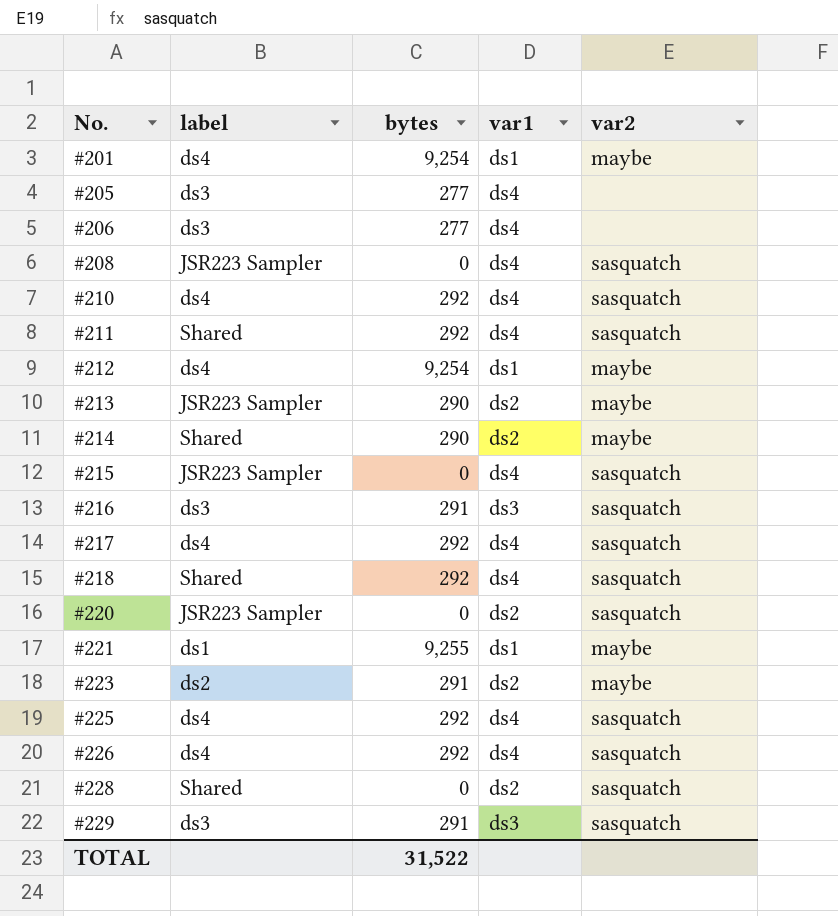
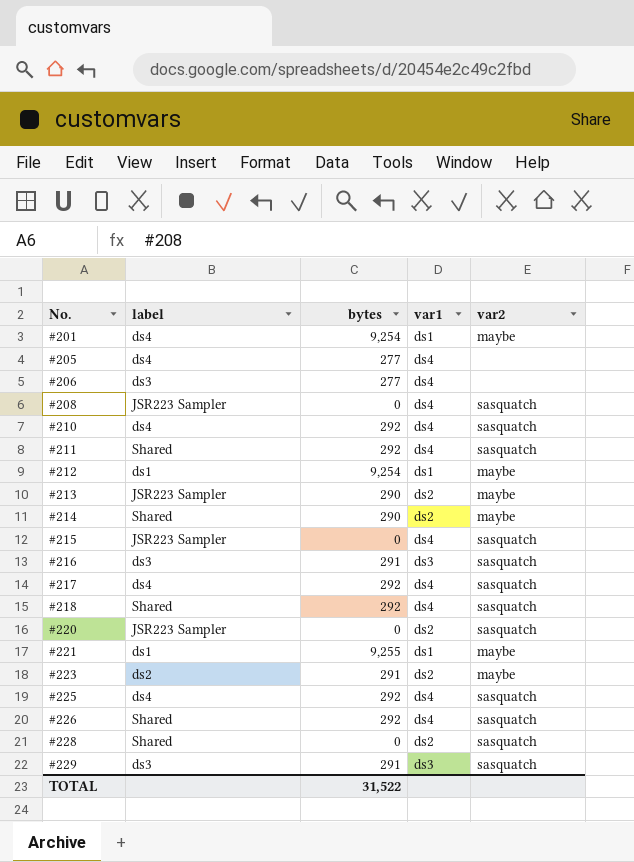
#205 | label: ds3 -> ds4
#212 | label: ds4 -> ds1
#226 | label: ds4 -> Shared

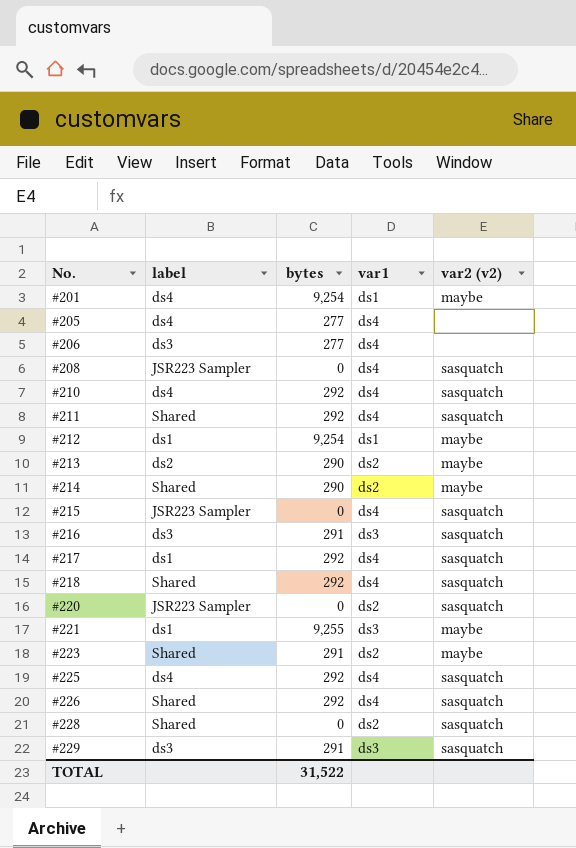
column name: var2 -> var2 (v2)
#213 | label: JSR223 Sampler -> ds2
#217 | label: ds4 -> ds1
#221 | var1: ds1 -> ds3
#223 | label: ds2 -> Shared

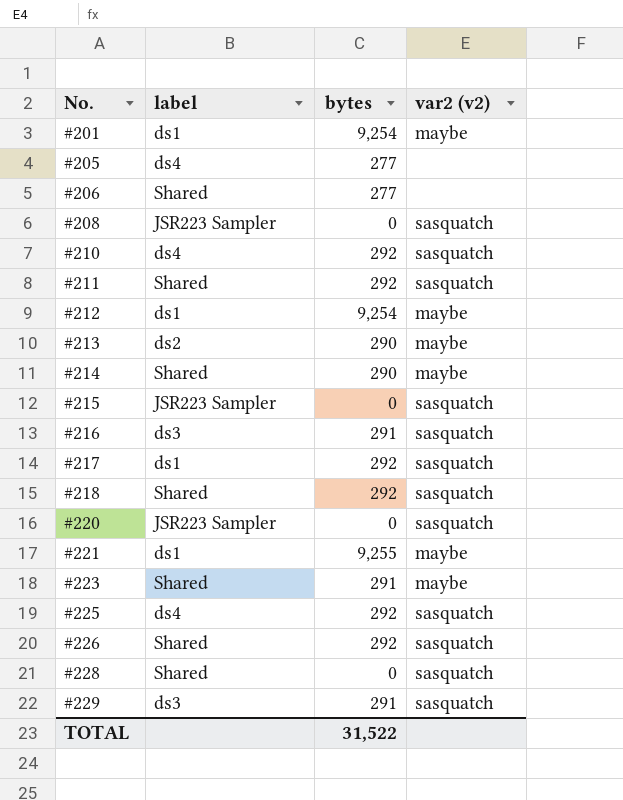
column var1 | position: 4 -> none
#201 | label: ds4 -> ds1
#206 | label: ds3 -> Shared

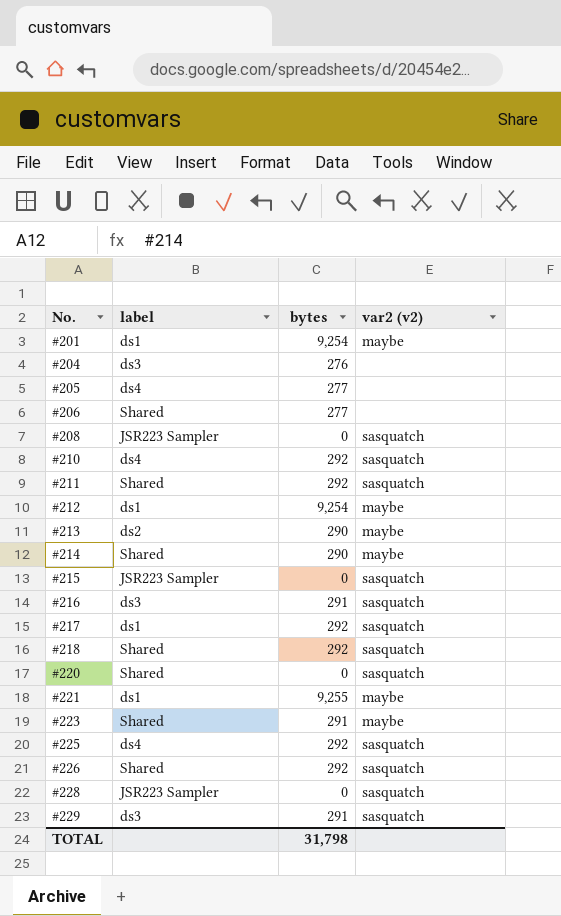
row #204: none -> ds3 | 276 | none
#220 | label: JSR223 Sampler -> Shared
#228 | label: Shared -> JSR223 Sampler
TOTAL | bytes: 31,522 -> 31,798

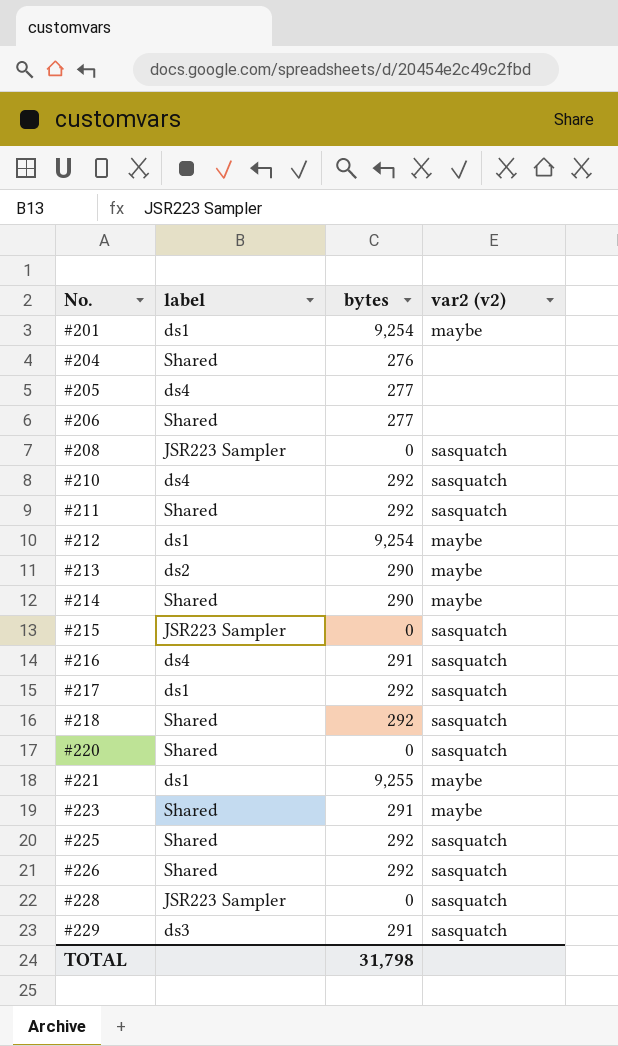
#204 | label: ds3 -> Shared
#216 | label: ds3 -> ds4
#225 | label: ds4 -> Shared

